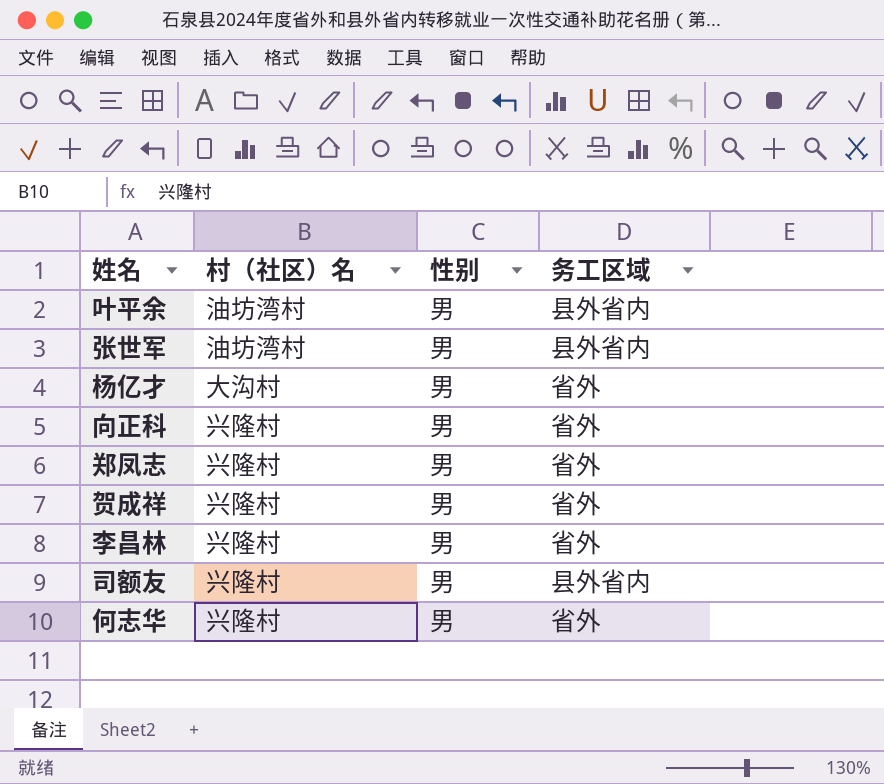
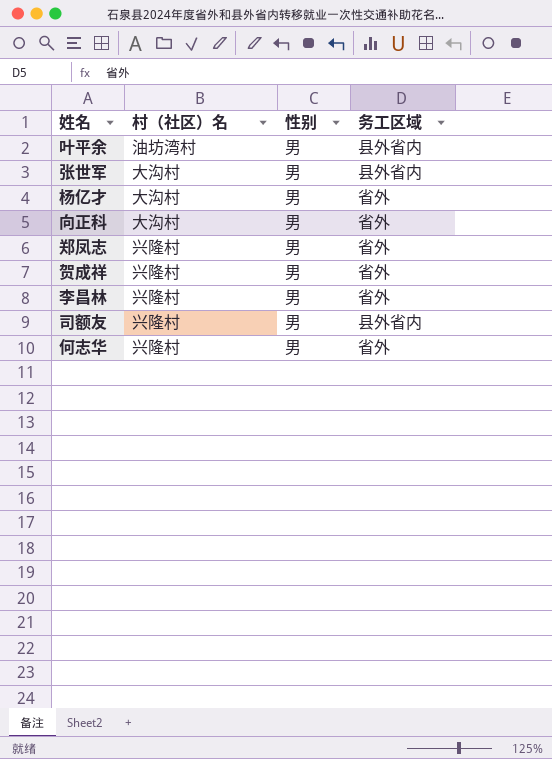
张世军 | 村（社区）名: 油坊湾村 -> 大沟村
向正科 | 村（社区）名: 兴隆村 -> 大沟村

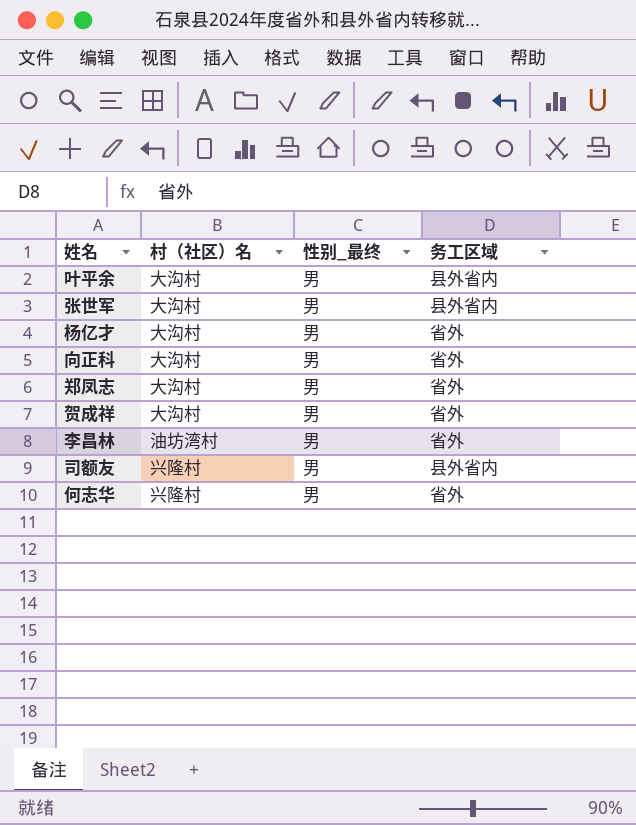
column name: 性别 -> 性别_最终
叶平余 | 村（社区）名: 油坊湾村 -> 大沟村
郑凤志 | 村（社区）名: 兴隆村 -> 大沟村
贺成祥 | 村（社区）名: 兴隆村 -> 大沟村
李昌林 | 村（社区）名: 兴隆村 -> 油坊湾村

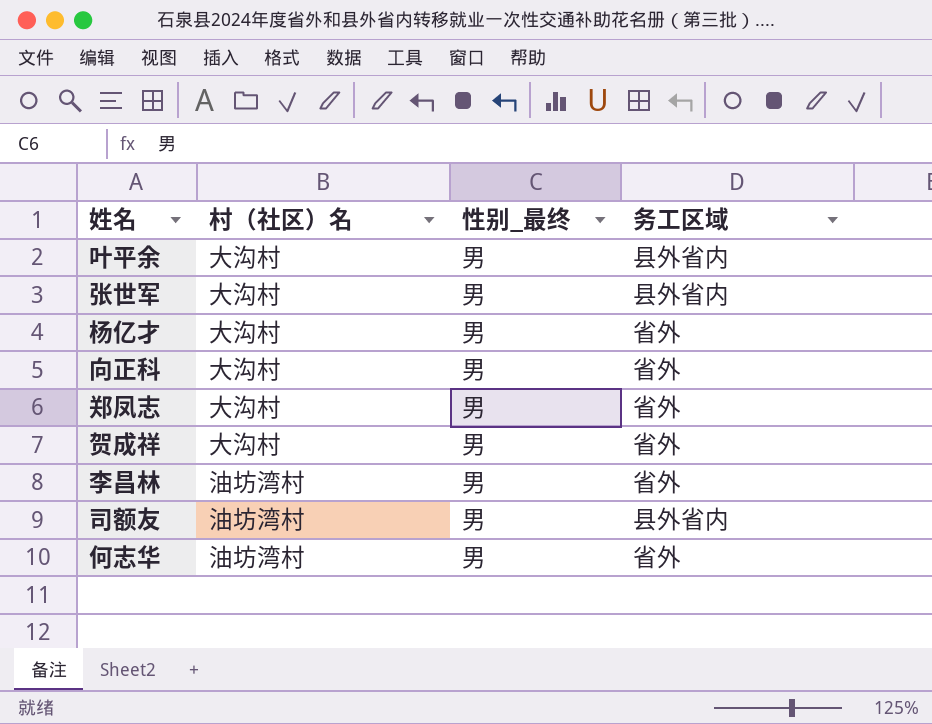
司额友 | 村（社区）名: 兴隆村 -> 油坊湾村
何志华 | 村（社区）名: 兴隆村 -> 油坊湾村

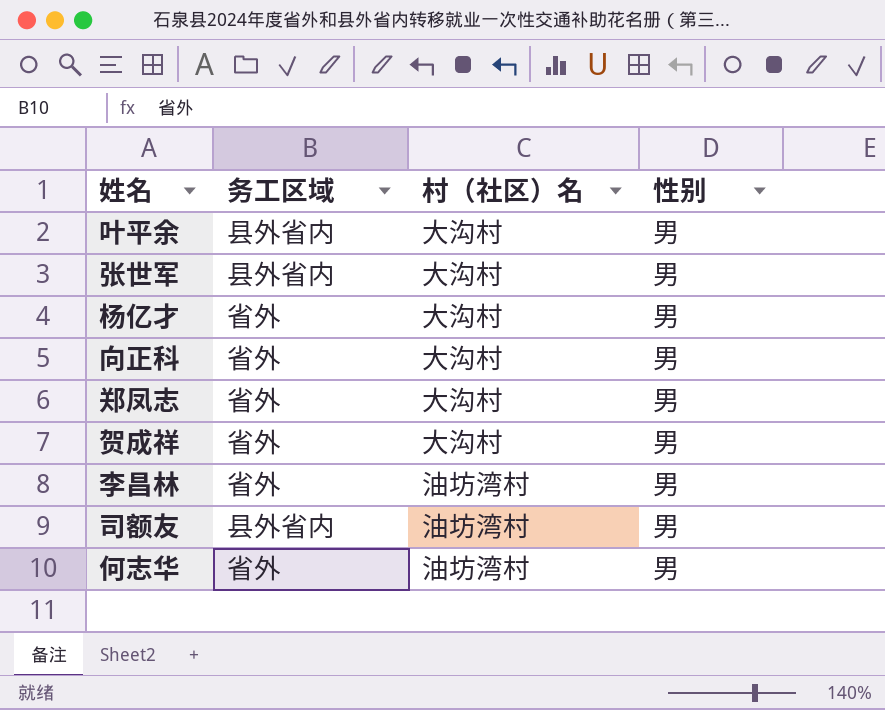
column 务工区域 | position: 4 -> 2
column name: 性别_最终 -> 性别

